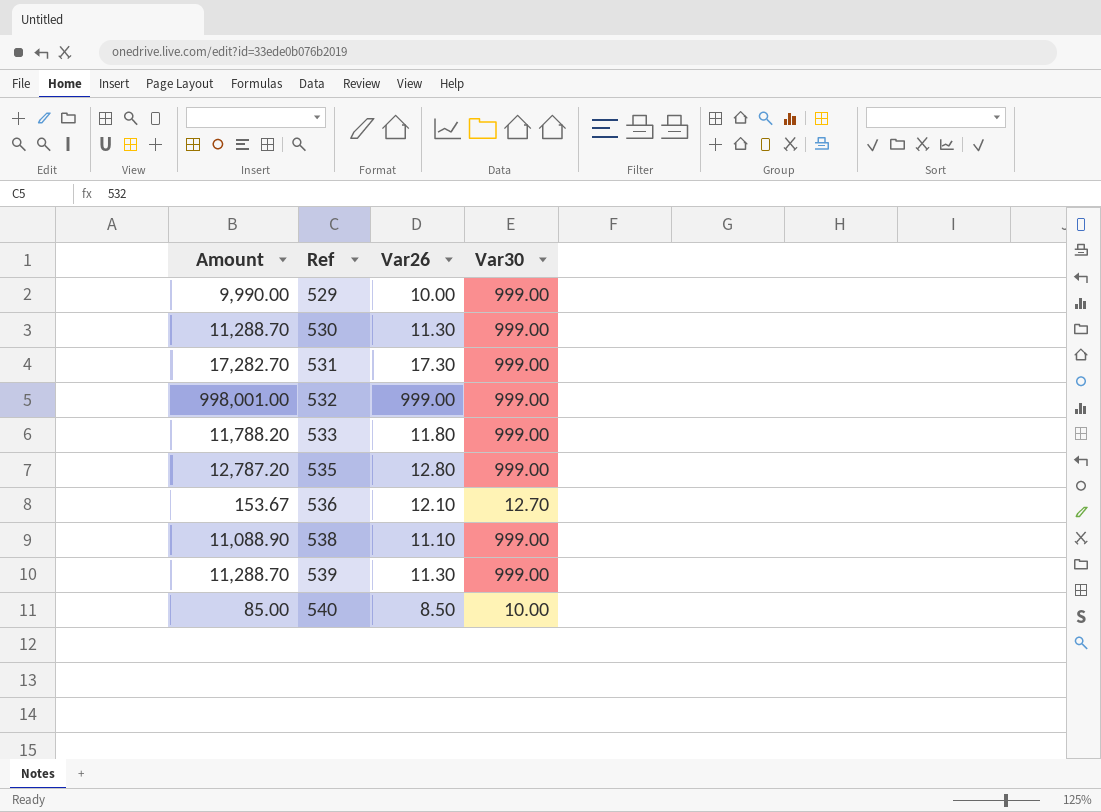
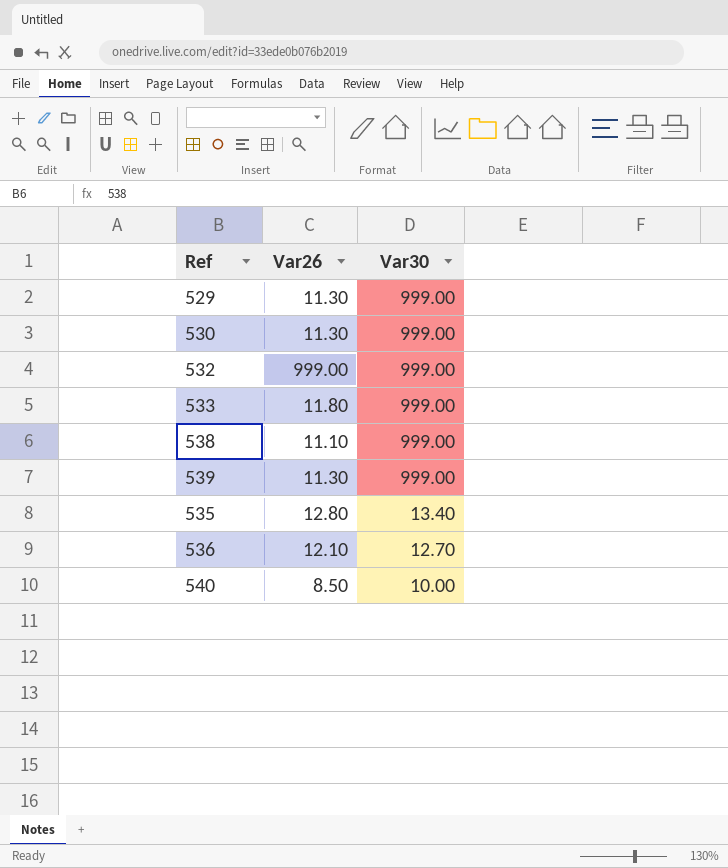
row order: Ref ascending -> Var30 descending
column Amount | formula: [Var26] * [Var30] -> none
row 531: 17,282.70 | 17.30 | 999.00 -> none
529 | Var26: 10.00 -> 11.30
535 | Var30: 999.00 -> 13.40

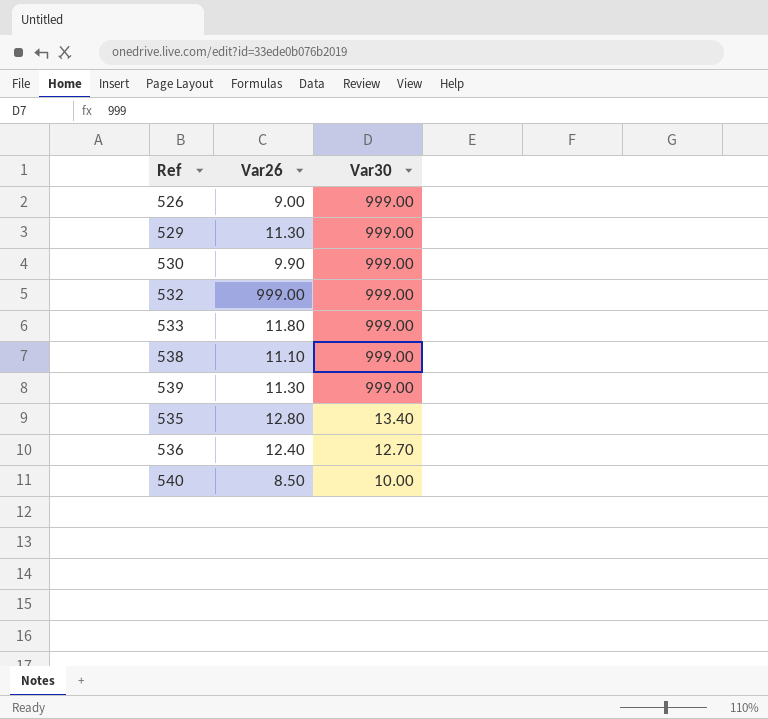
row 526: none -> 9.00 | 999.00
530 | Var26: 11.30 -> 9.90
536 | Var26: 12.10 -> 12.40

